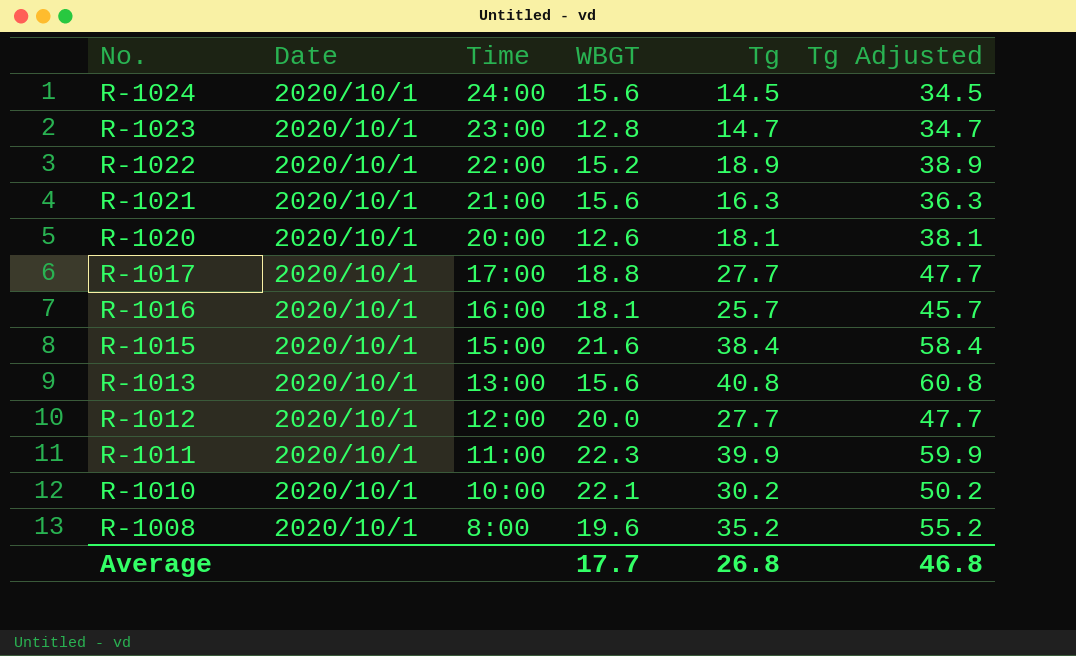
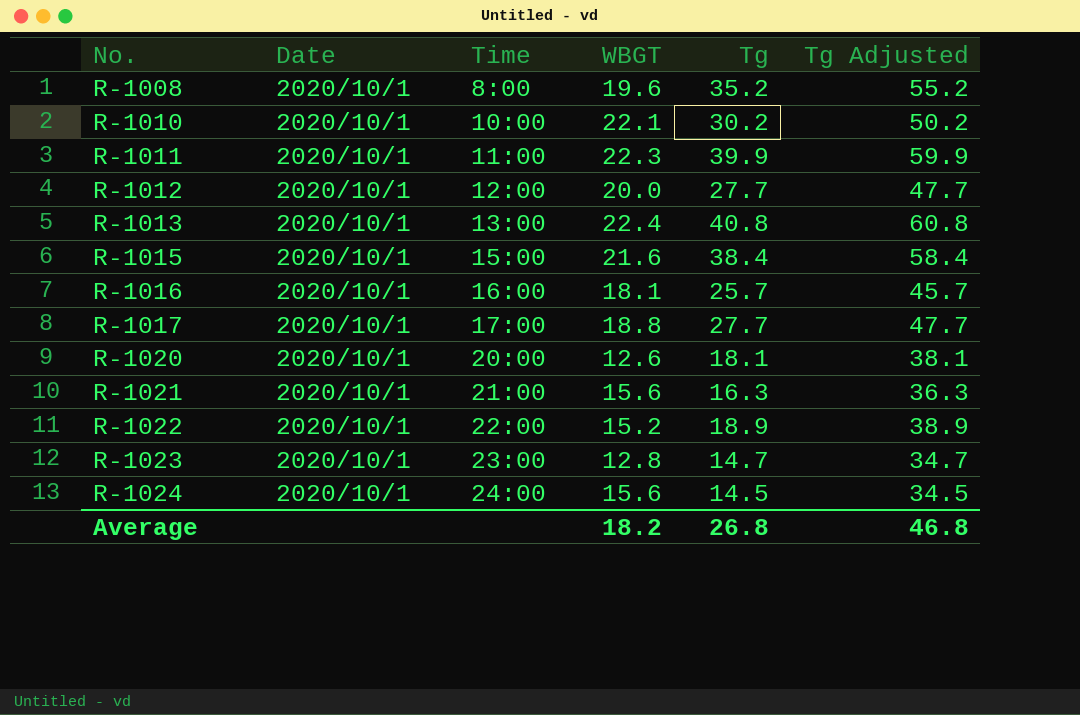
row order: No. descending -> No. ascending
R-1013 | WBGT: 15.6 -> 22.4
Average | WBGT: 17.7 -> 18.2

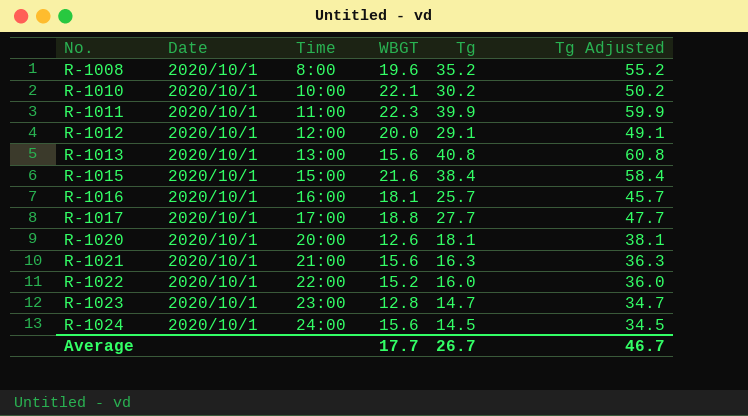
R-1012 | Tg: 27.7 -> 29.1
R-1012 | Tg Adjusted: 47.7 -> 49.1
R-1013 | WBGT: 22.4 -> 15.6
R-1022 | Tg: 18.9 -> 16.0
R-1022 | Tg Adjusted: 38.9 -> 36.0
Average | WBGT: 18.2 -> 17.7
Average | Tg: 26.8 -> 26.7
Average | Tg Adjusted: 46.8 -> 46.7

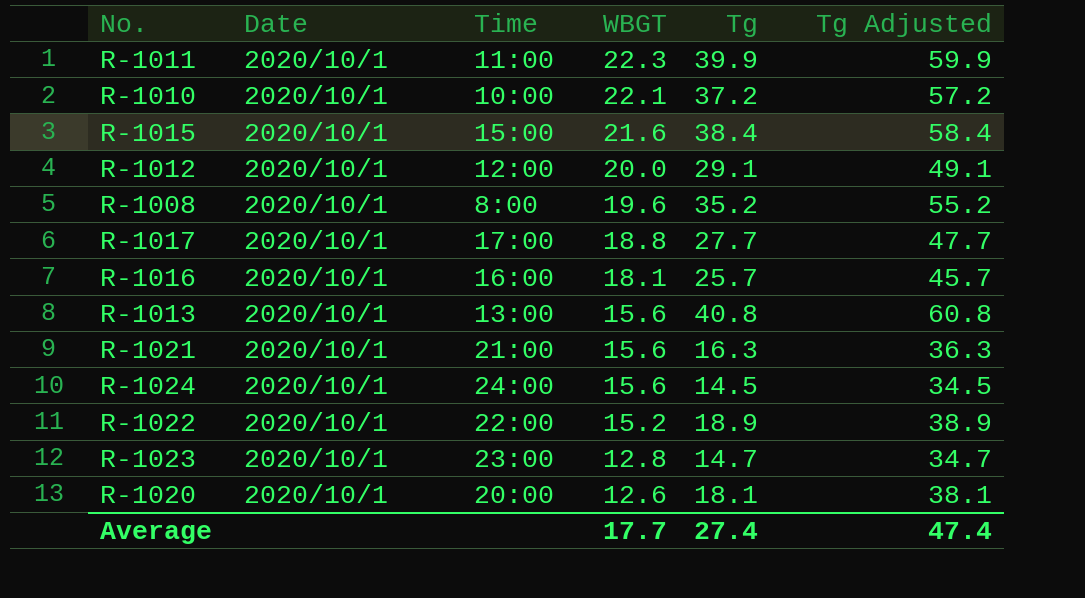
row order: No. ascending -> WBGT descending
R-1010 | Tg: 30.2 -> 37.2
R-1010 | Tg Adjusted: 50.2 -> 57.2
R-1022 | Tg: 16.0 -> 18.9
R-1022 | Tg Adjusted: 36.0 -> 38.9
Average | Tg: 26.7 -> 27.4
Average | Tg Adjusted: 46.7 -> 47.4

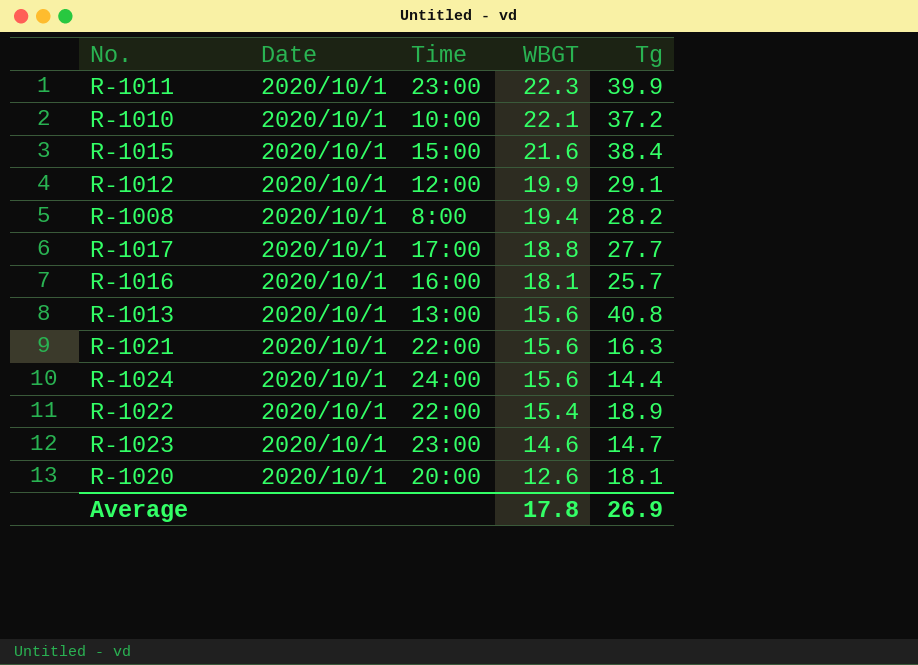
column Tg Adjusted | formula: [Tg] + 20 -> none
R-1011 | Time: 11:00 -> 23:00
R-1012 | WBGT: 20.0 -> 19.9
R-1008 | WBGT: 19.6 -> 19.4
R-1008 | Tg: 35.2 -> 28.2
R-1021 | Time: 21:00 -> 22:00
R-1024 | Tg: 14.5 -> 14.4
R-1022 | WBGT: 15.2 -> 15.4
R-1023 | WBGT: 12.8 -> 14.6
Average | WBGT: 17.7 -> 17.8
Average | Tg: 27.4 -> 26.9

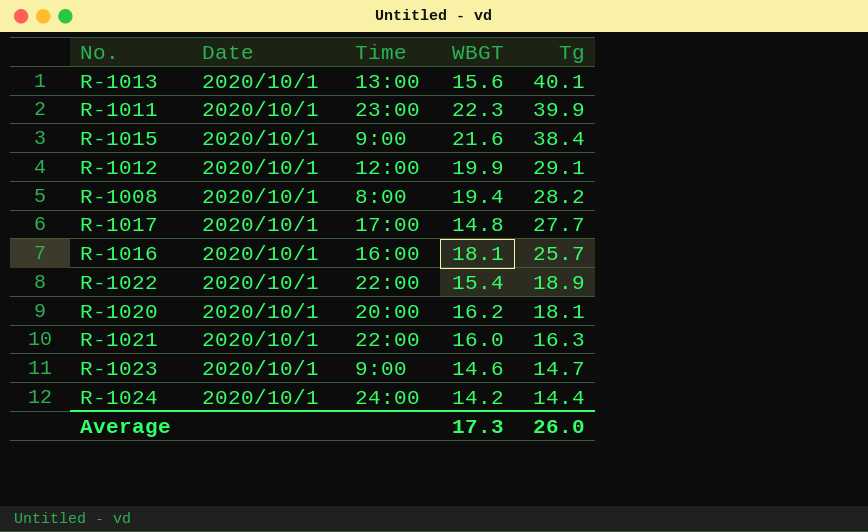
row order: WBGT descending -> Tg descending
row R-1010: 2020/10/1 | 10:00 | 22.1 | 37.2 -> none
R-1013 | Tg: 40.8 -> 40.1
R-1015 | Time: 15:00 -> 9:00
R-1017 | WBGT: 18.8 -> 14.8
R-1020 | WBGT: 12.6 -> 16.2
R-1021 | WBGT: 15.6 -> 16.0
R-1023 | Time: 23:00 -> 9:00
R-1024 | WBGT: 15.6 -> 14.2
Average | WBGT: 17.8 -> 17.3
Average | Tg: 26.9 -> 26.0

